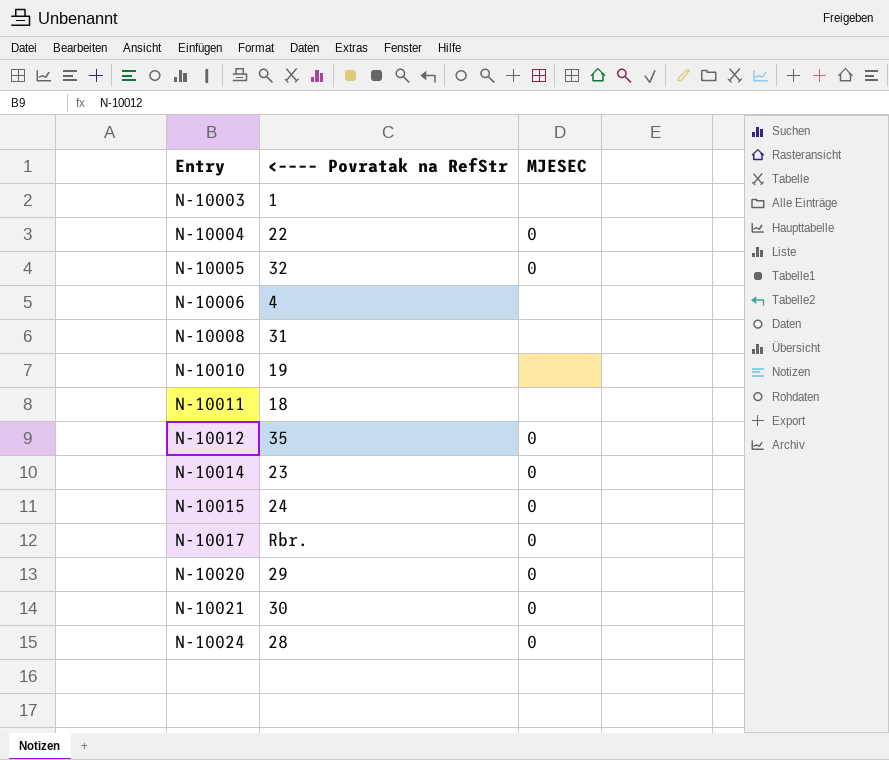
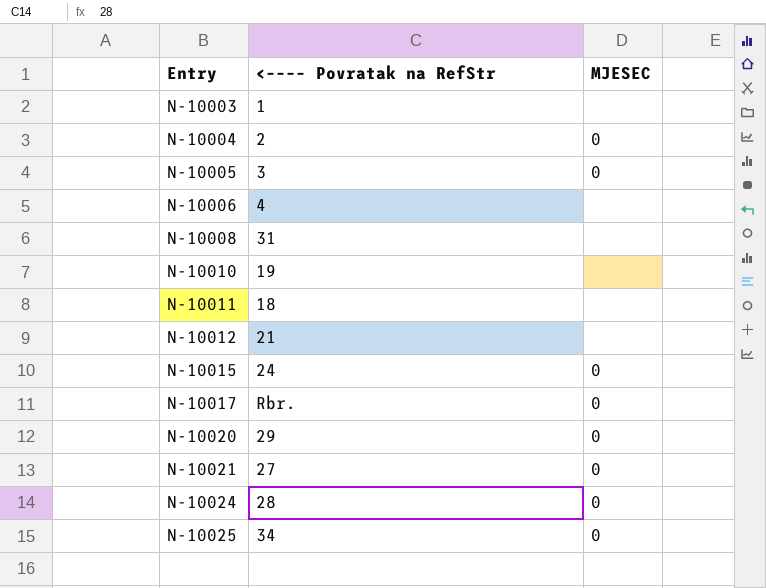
row N-10014: 23 | 0 -> none
N-10004 | <–––– Povratak na RefStr: 22 -> 2
N-10005 | <–––– Povratak na RefStr: 32 -> 3
N-10012 | <–––– Povratak na RefStr: 35 -> 21
N-10012 | MJESEC: 0 -> none
N-10021 | <–––– Povratak na RefStr: 30 -> 27
row N-10025: none -> 34 | 0

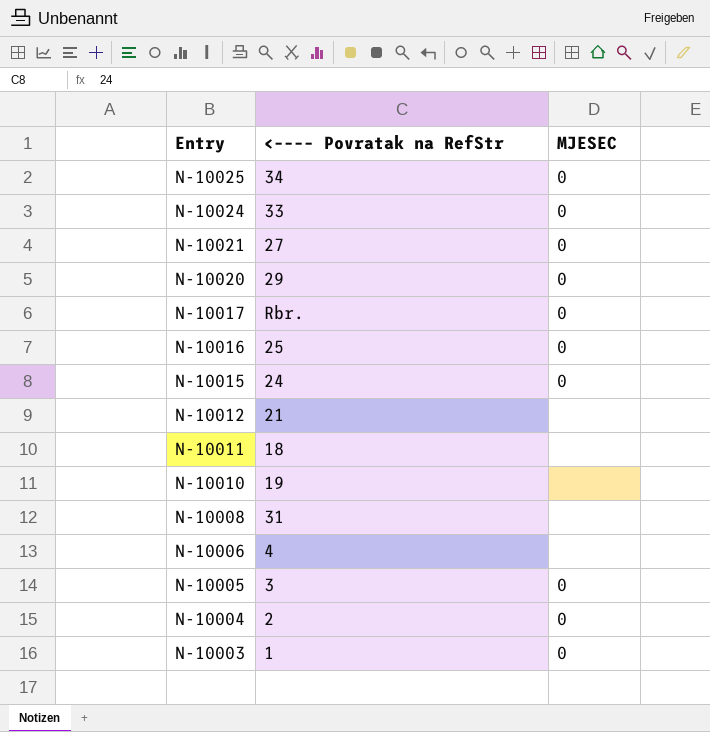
row order: Entry ascending -> Entry descending
N-10024 | <–––– Povratak na RefStr: 28 -> 33
row N-10016: none -> 25 | 0
N-10003 | MJESEC: none -> 0

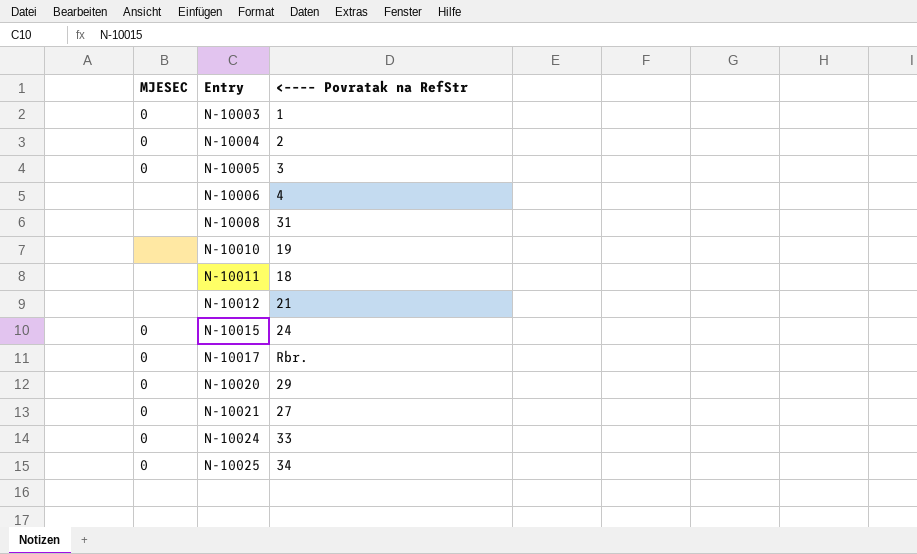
row order: Entry descending -> Entry ascending
column MJESEC | position: 3 -> 1
row N-10016: 25 | 0 -> none

